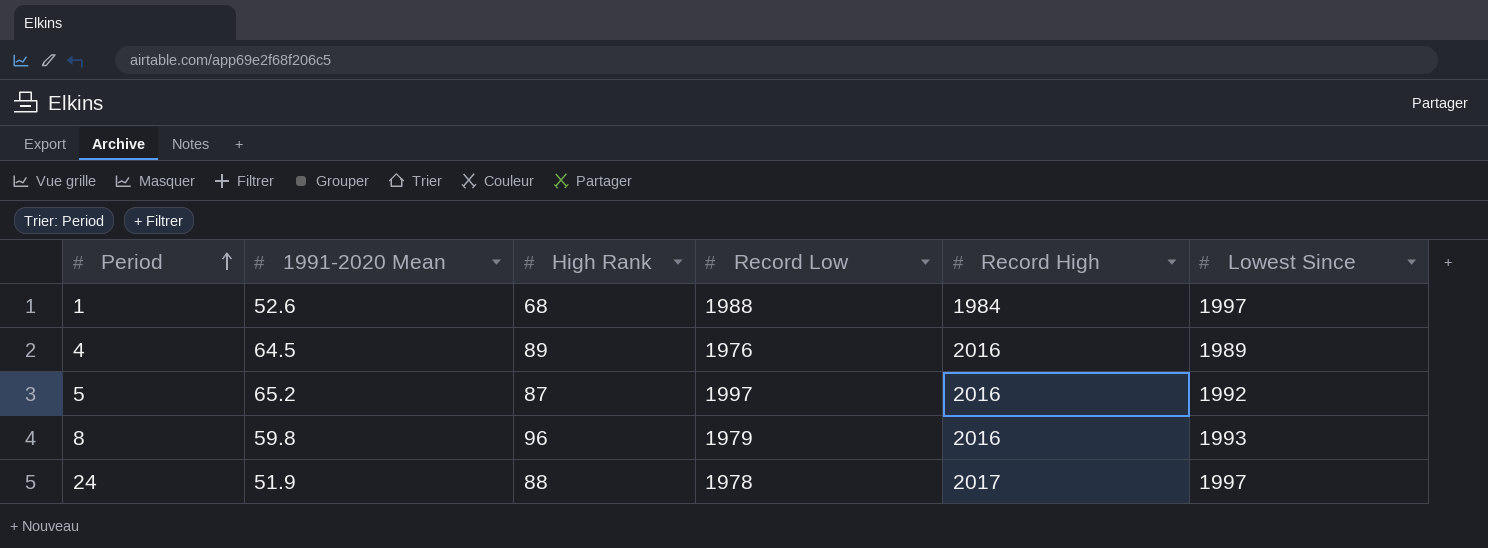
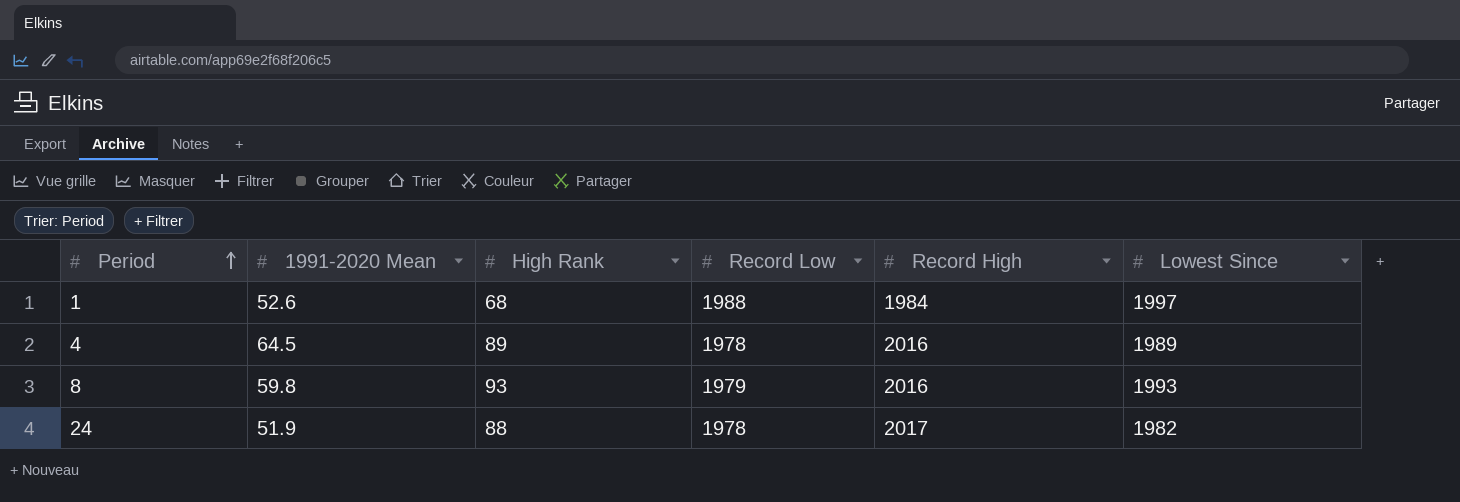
row 5: 65.2 | 87 | 1997 | 2016 | 1992 -> none
4 | Record Low: 1976 -> 1978
8 | High Rank: 96 -> 93
24 | Lowest Since: 1997 -> 1982

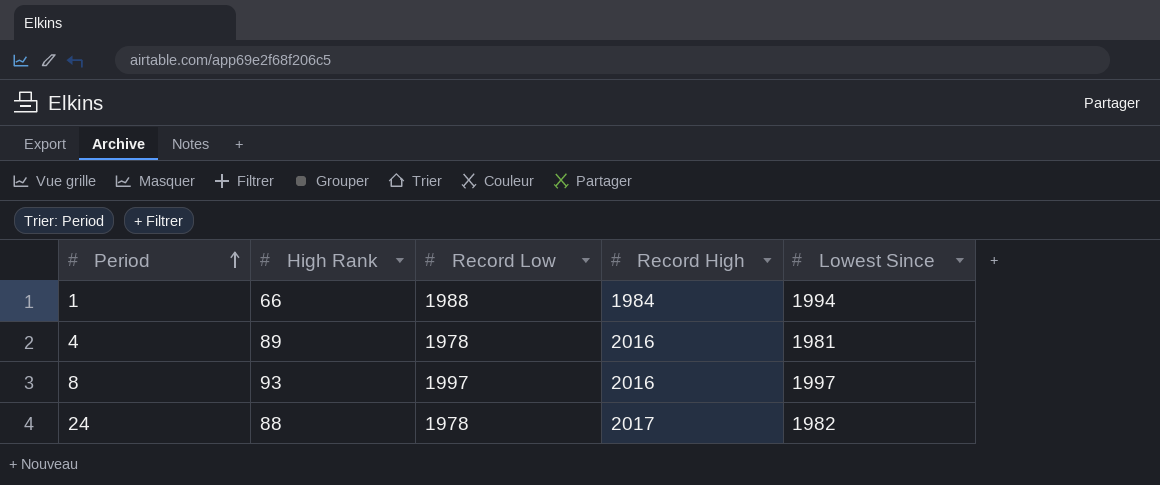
column 1991-2020 Mean | position: 2 -> none
1 | High Rank: 68 -> 66
1 | Lowest Since: 1997 -> 1994
4 | Lowest Since: 1989 -> 1981
8 | Record Low: 1979 -> 1997
8 | Lowest Since: 1993 -> 1997

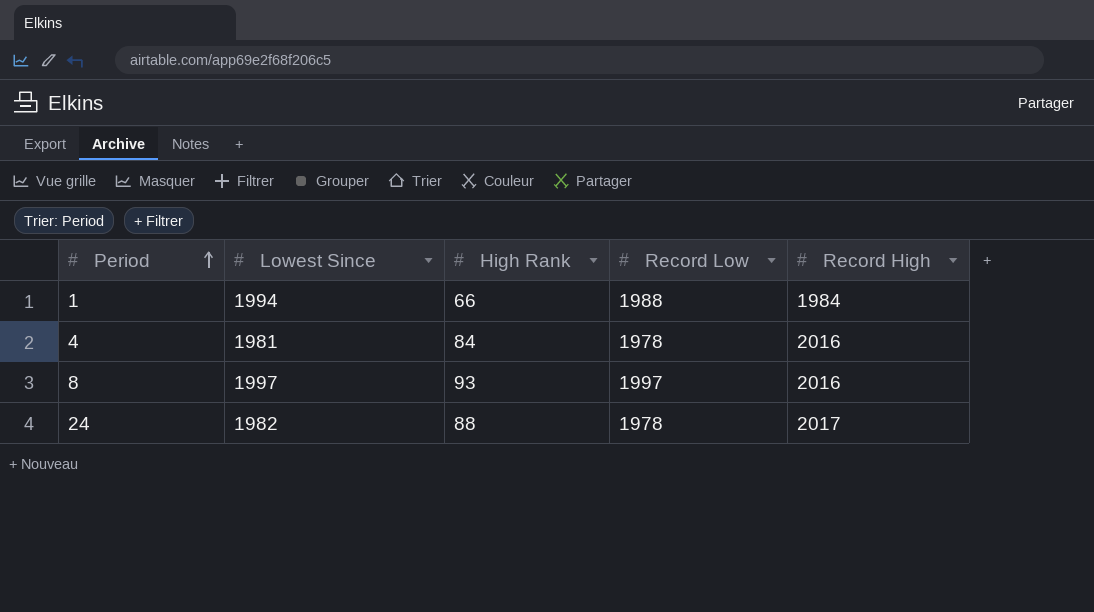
column Lowest Since | position: 5 -> 2
4 | High Rank: 89 -> 84

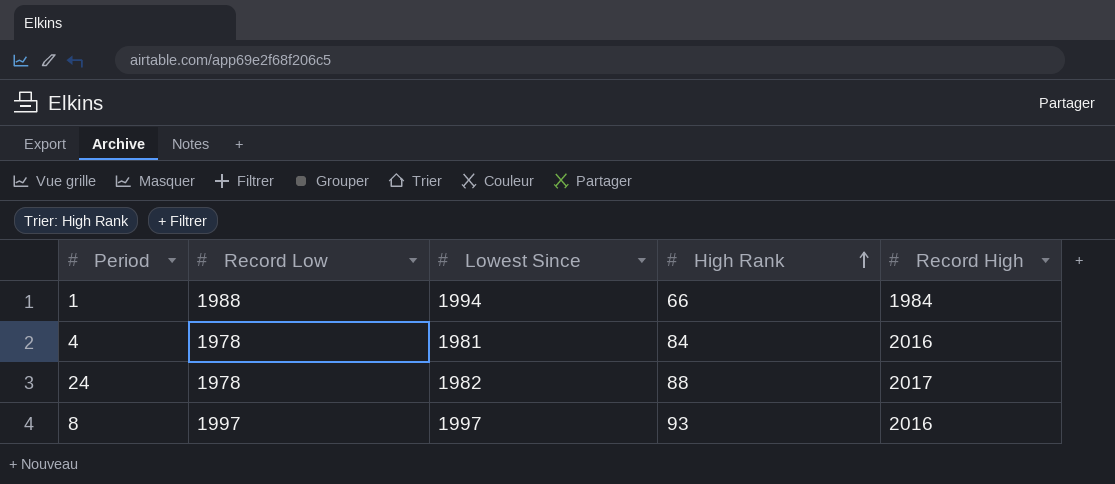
row order: Period ascending -> High Rank ascending
column Record Low | position: 4 -> 2

